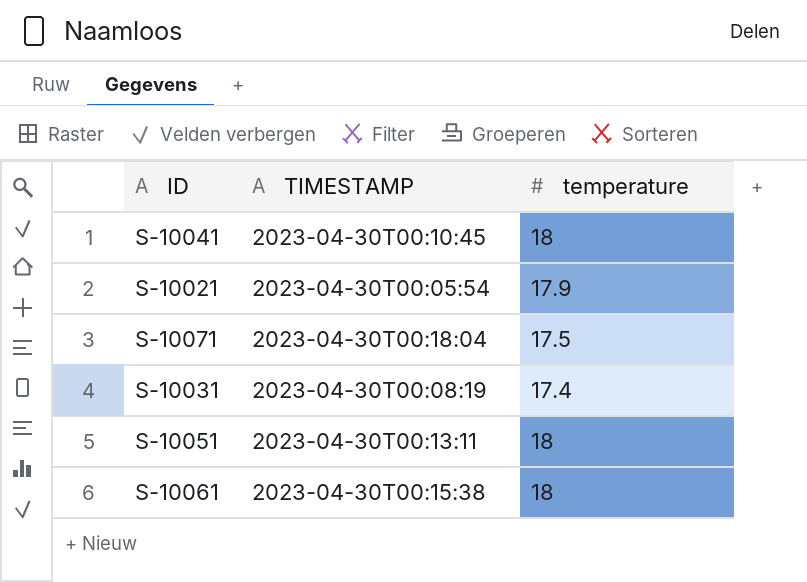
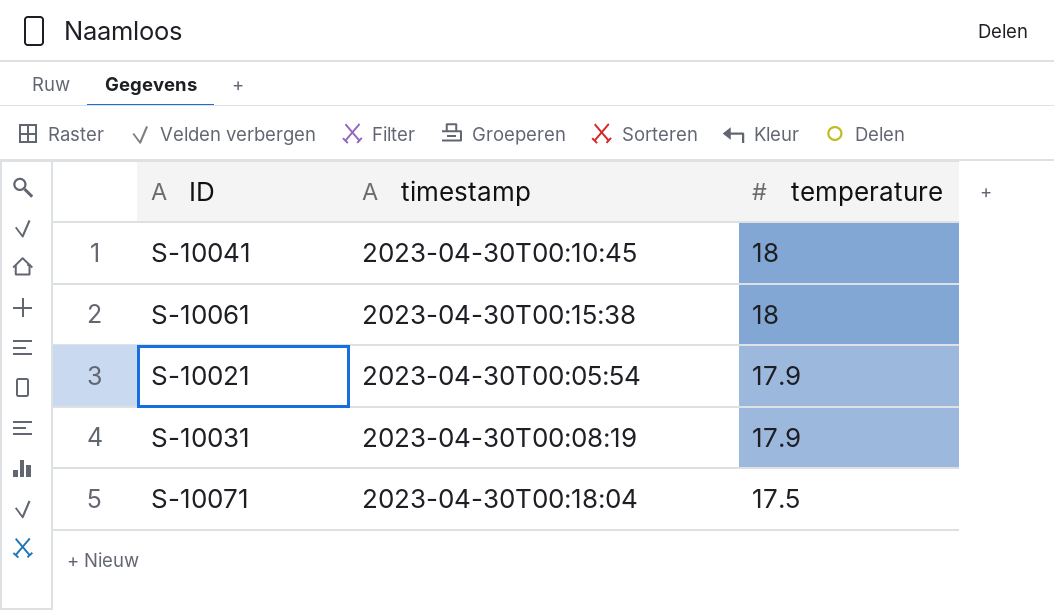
row order: none -> temperature descending
column name: TIMESTAMP -> timestamp
row S-10051: 2023-04-30T00:13:11 | 18 -> none
S-10031 | temperature: 17.4 -> 17.9

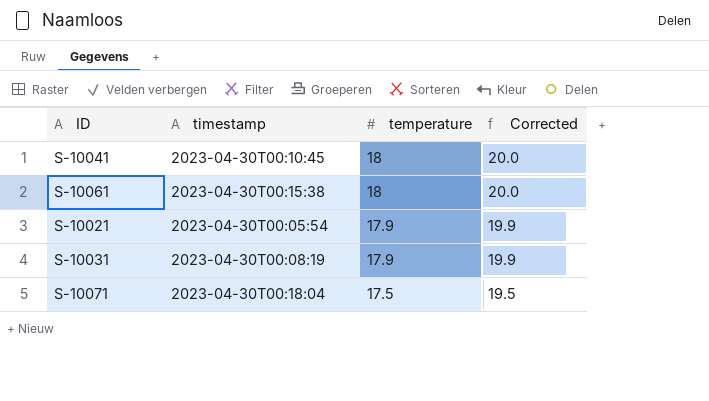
column Corrected | formula: none -> [temperature] + 2

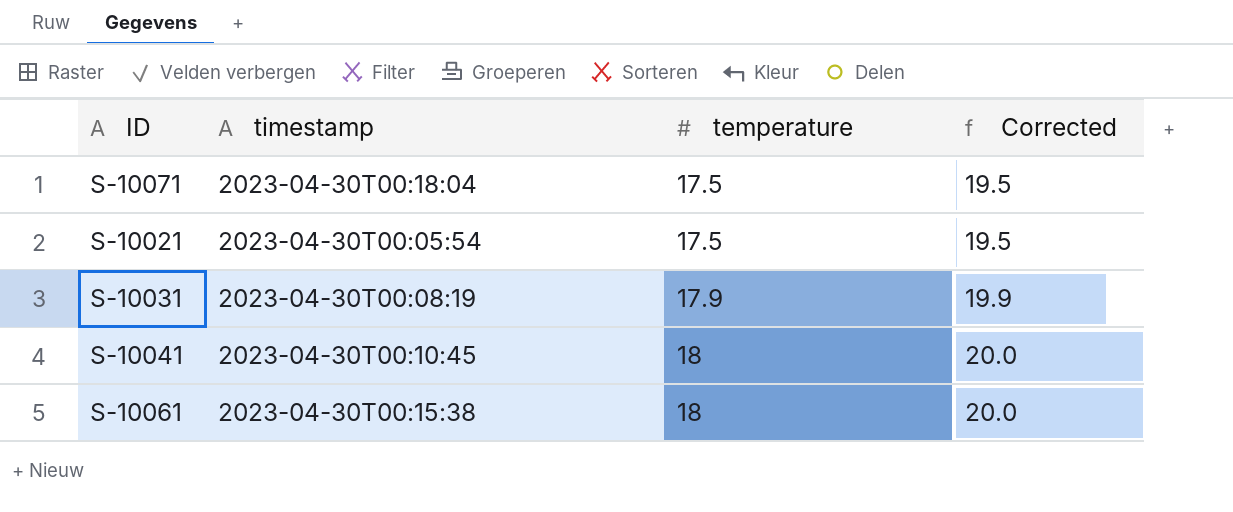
row order: temperature descending -> temperature ascending
S-10021 | temperature: 17.9 -> 17.5
S-10021 | Corrected: 19.9 -> 19.5

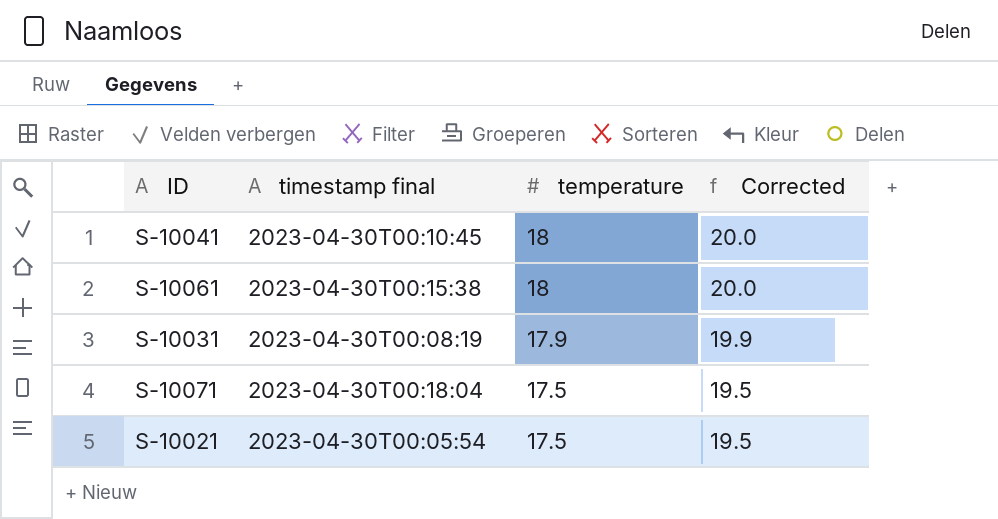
row order: temperature ascending -> temperature descending
column name: timestamp -> timestamp final

